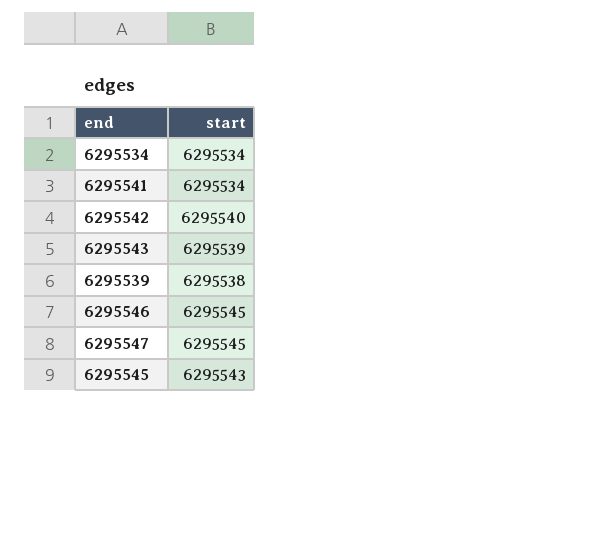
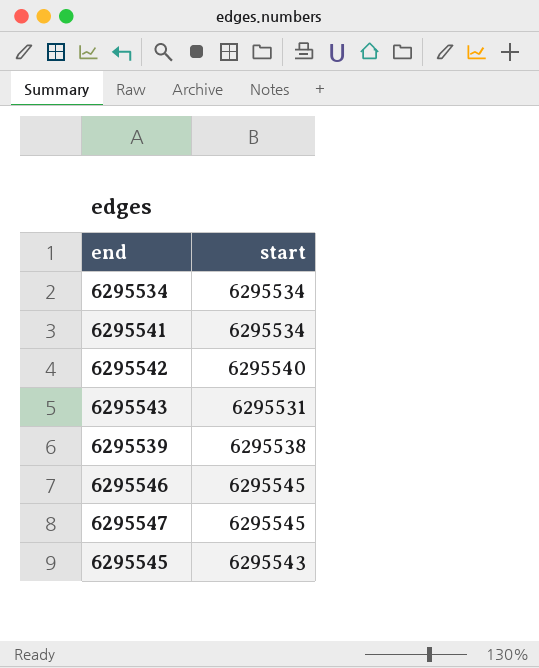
6295543 | start: 6295539 -> 6295531

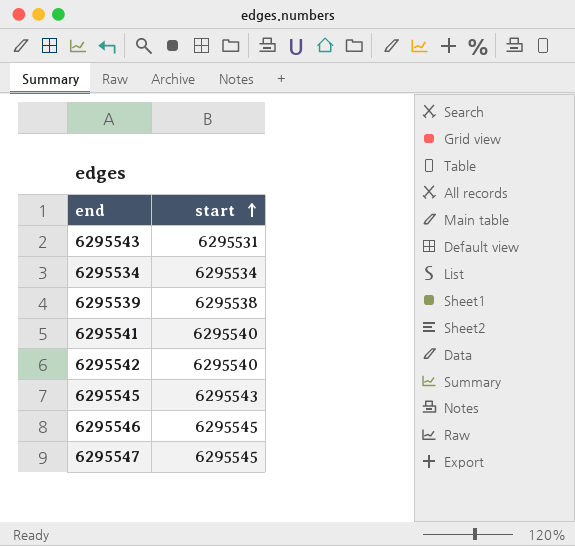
row order: none -> start ascending
6295541 | start: 6295534 -> 6295540

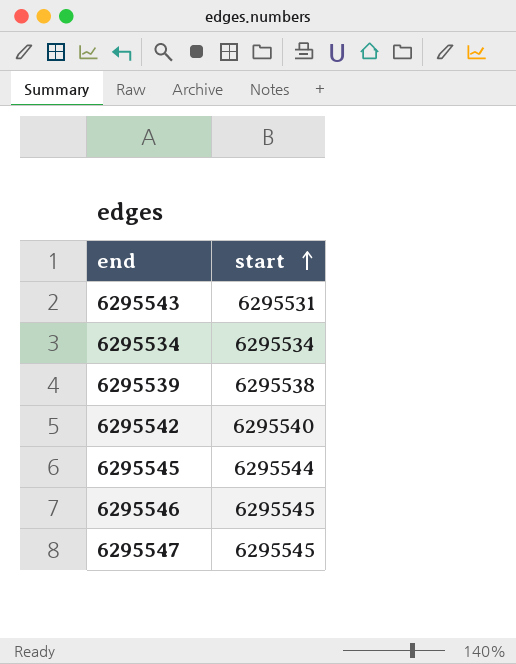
row 6295541: 6295540 -> none
6295545 | start: 6295543 -> 6295544

